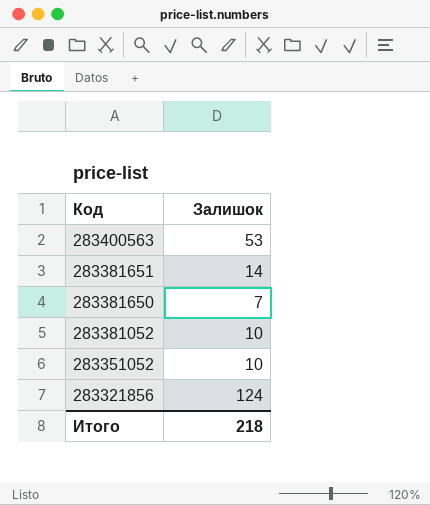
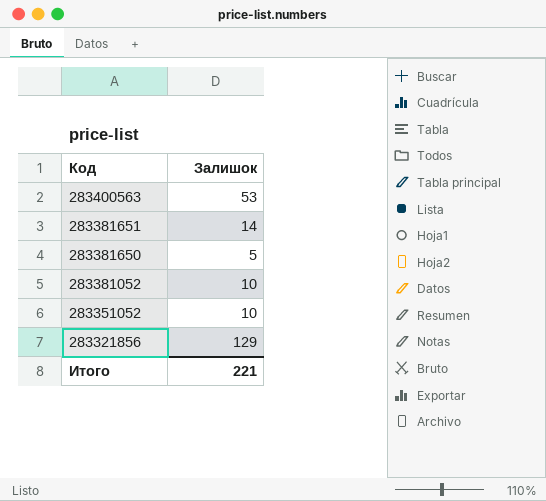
283381650 | Залишок: 7 -> 5
283321856 | Залишок: 124 -> 129
Итого | Залишок: 218 -> 221

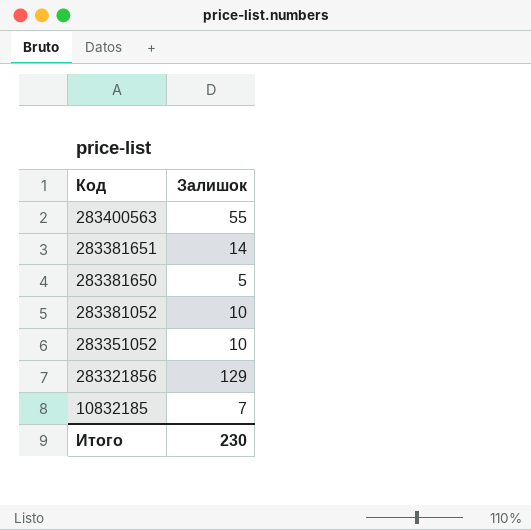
283400563 | Залишок: 53 -> 55
row 10832185: none -> 7
Итого | Залишок: 221 -> 230

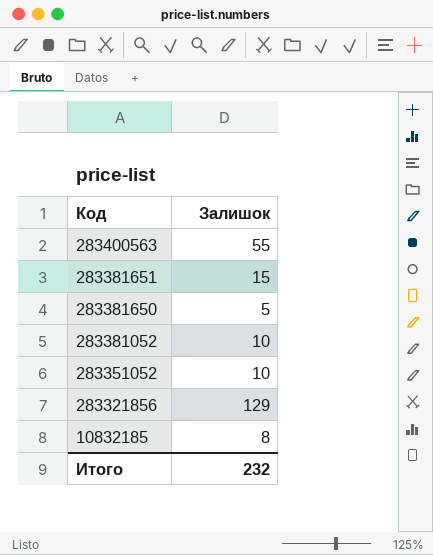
283381651 | Залишок: 14 -> 15
10832185 | Залишок: 7 -> 8
Итого | Залишок: 230 -> 232

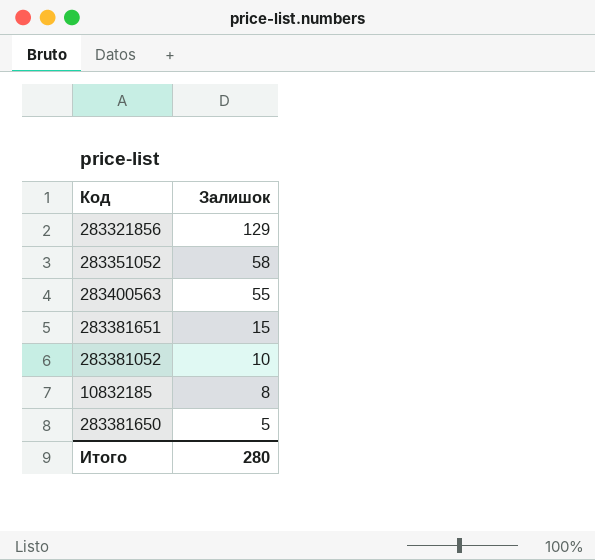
row order: Код descending -> Залишок descending
283351052 | Залишок: 10 -> 58
Итого | Залишок: 232 -> 280

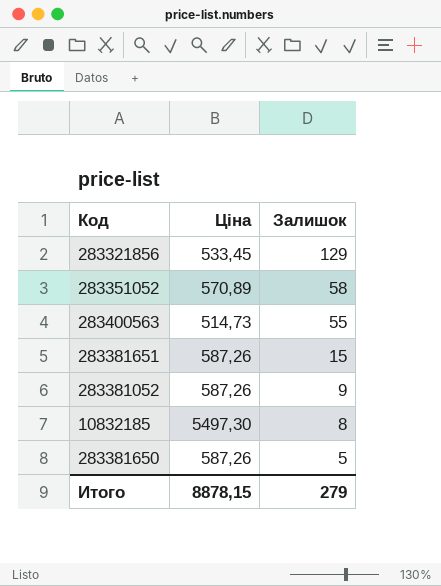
column Ціна | position: none -> 2
283381052 | Залишок: 10 -> 9
Итого | Залишок: 280 -> 279

